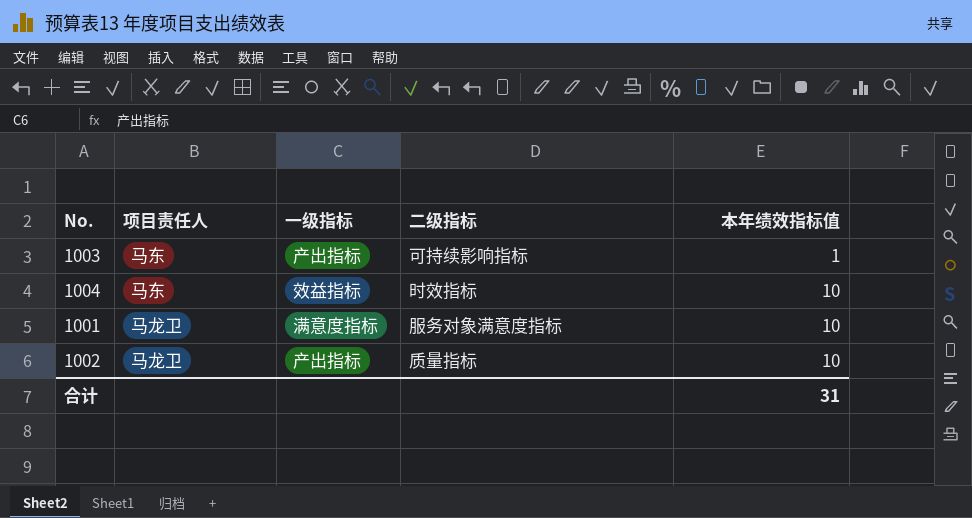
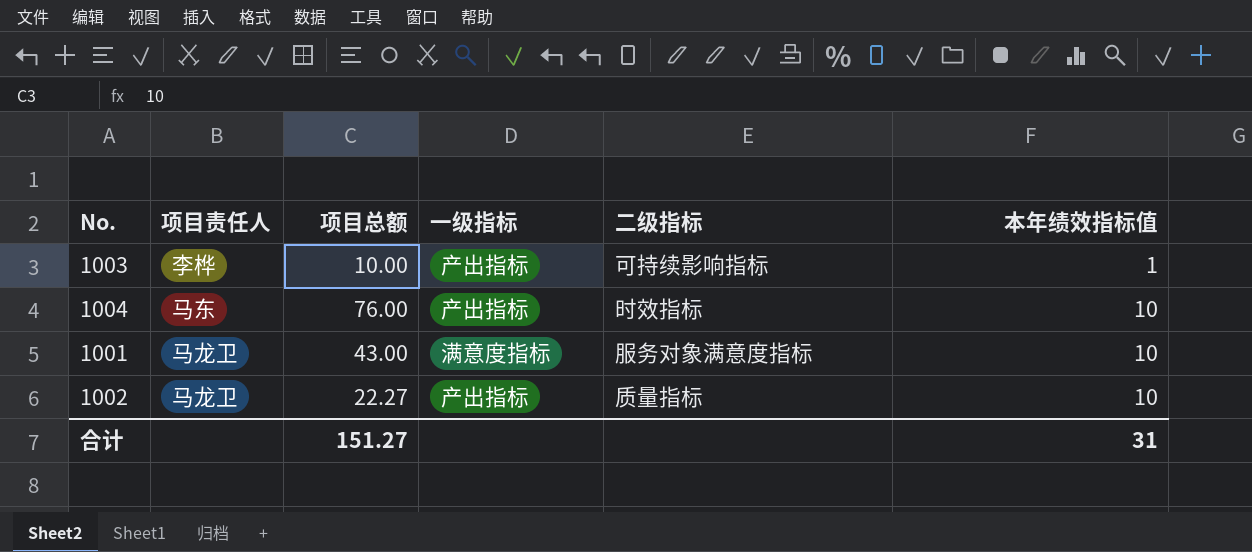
column 项目总额 | position: none -> 3
1003 | 项目责任人: 马东 -> 李桦
1004 | 一级指标: 效益指标 -> 产出指标

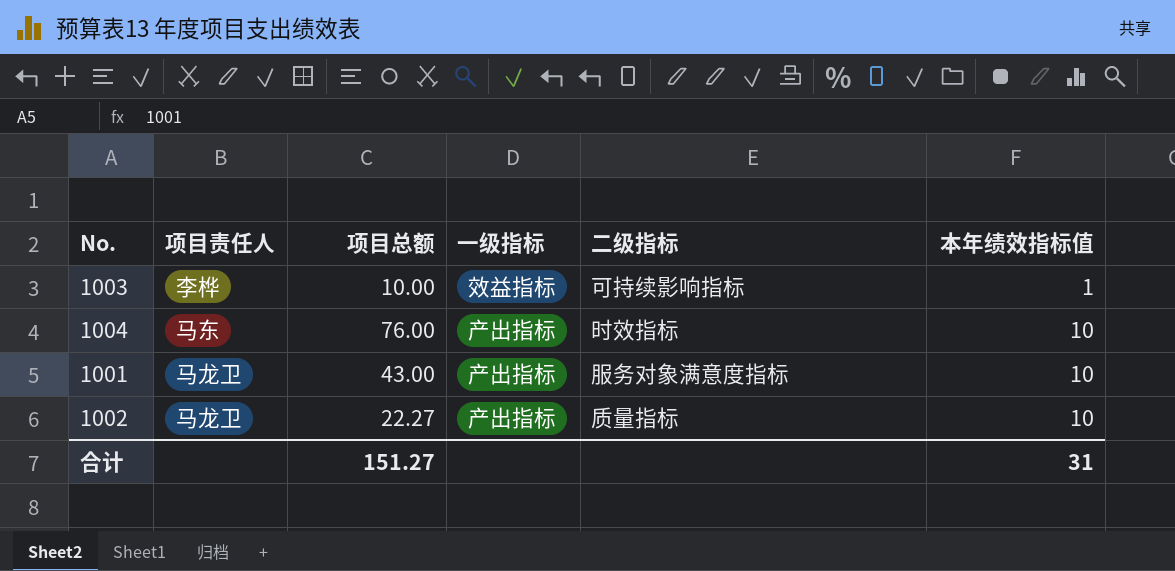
1003 | 一级指标: 产出指标 -> 效益指标
1001 | 一级指标: 满意度指标 -> 产出指标

